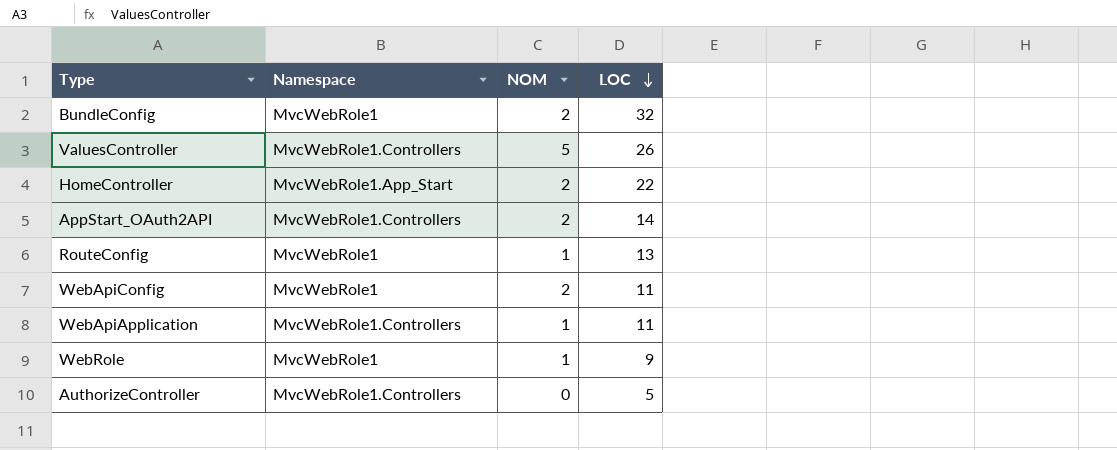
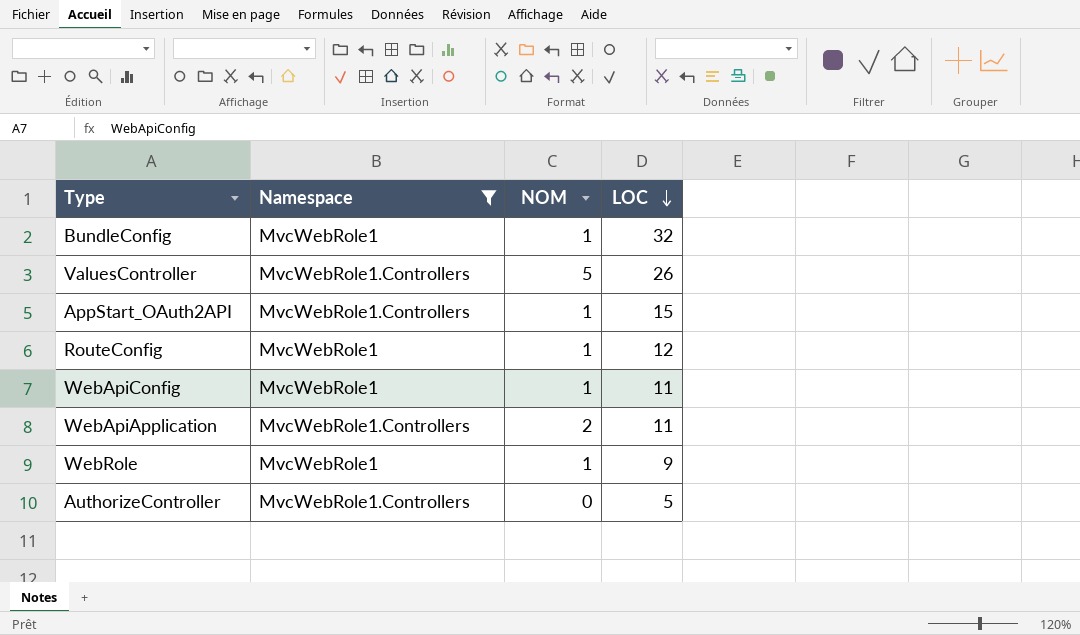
filter: none -> Namespace != MvcWebRole1.App_Start
BundleConfig | NOM: 2 -> 1
AppStart_OAuth2API | NOM: 2 -> 1
AppStart_OAuth2API | LOC: 14 -> 15
RouteConfig | LOC: 13 -> 12
WebApiConfig | NOM: 2 -> 1
WebApiApplication | NOM: 1 -> 2

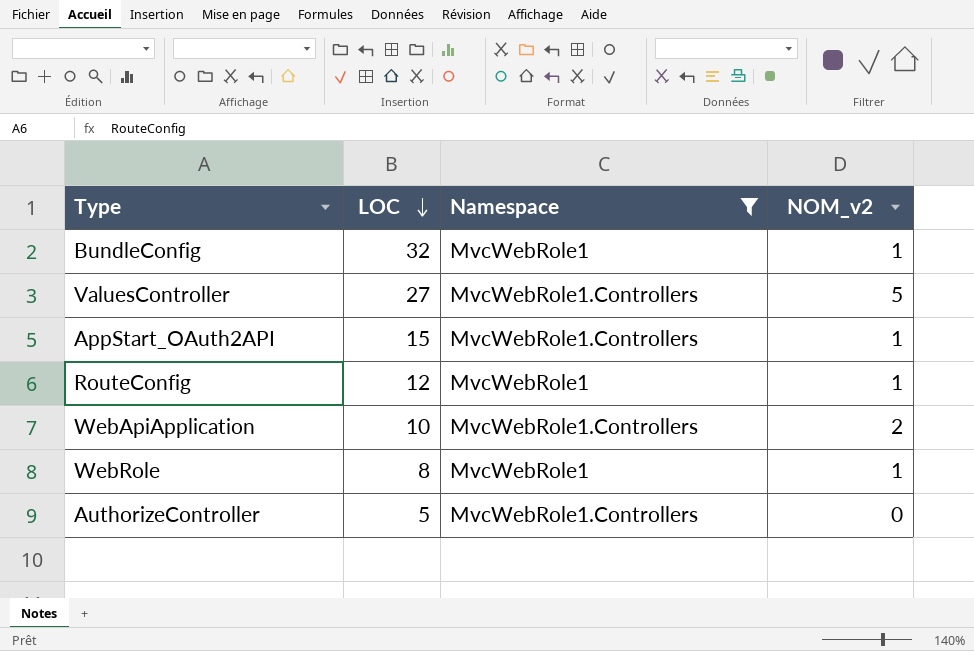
column LOC | position: 4 -> 2
column name: NOM -> NOM_v2
row WebApiConfig: MvcWebRole1 | 1 | 11 -> none
ValuesController | LOC: 26 -> 27
WebApiApplication | LOC: 11 -> 10
WebRole | LOC: 9 -> 8

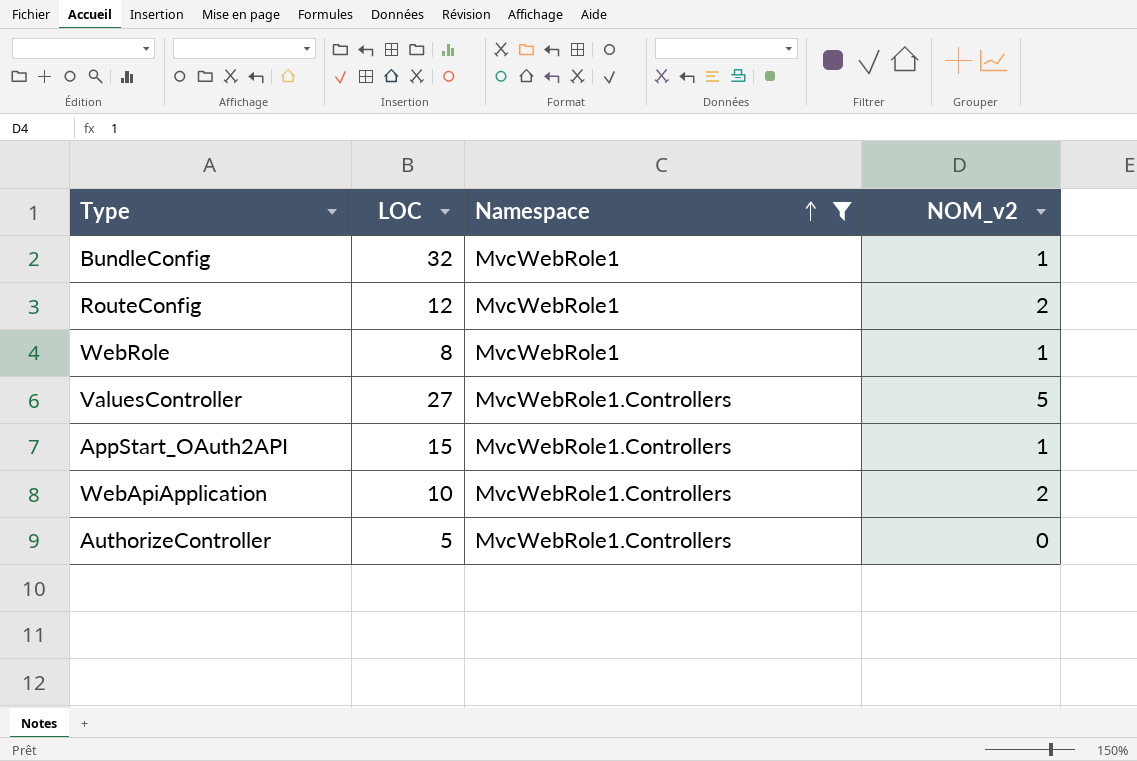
row order: LOC descending -> Namespace ascending
RouteConfig | NOM_v2: 1 -> 2

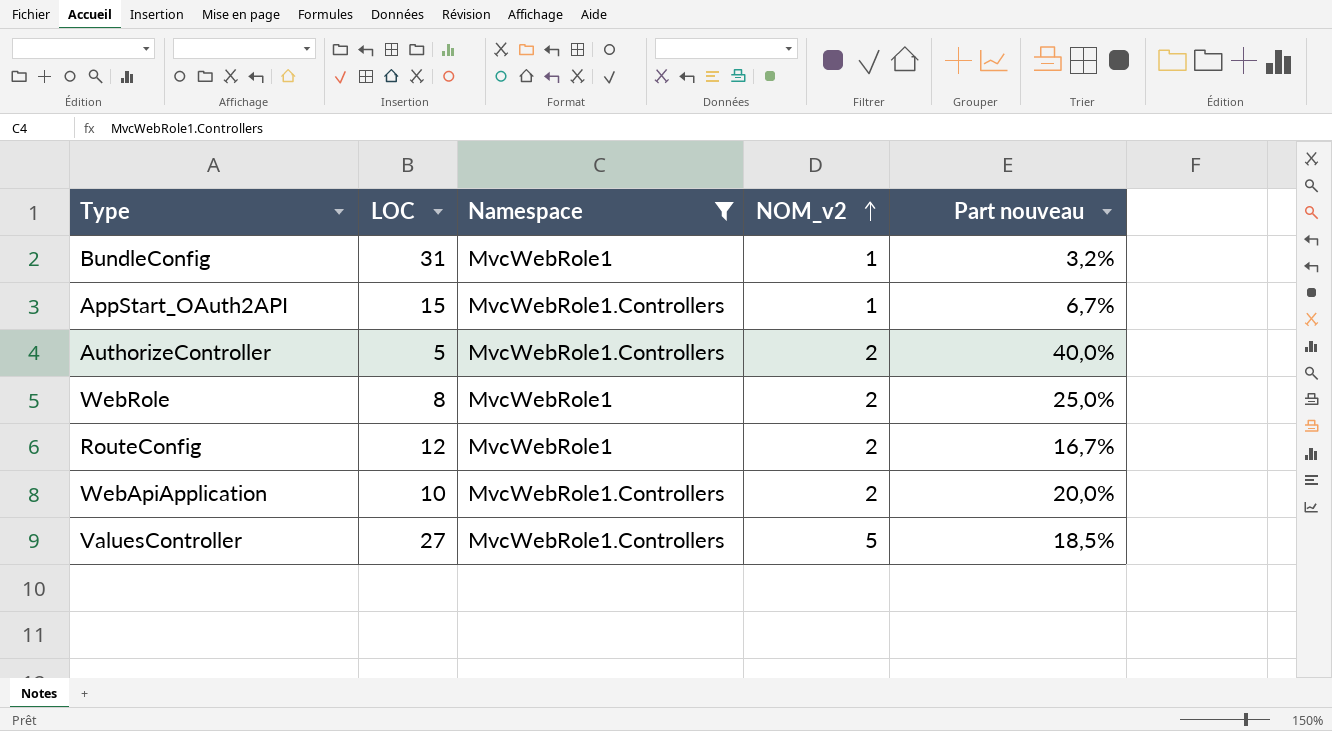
row order: Namespace ascending -> NOM_v2 ascending
column Part nouveau | formula: none -> [NOM_v2] / [LOC]
BundleConfig | LOC: 32 -> 31
AuthorizeController | NOM_v2: 0 -> 2
WebRole | NOM_v2: 1 -> 2

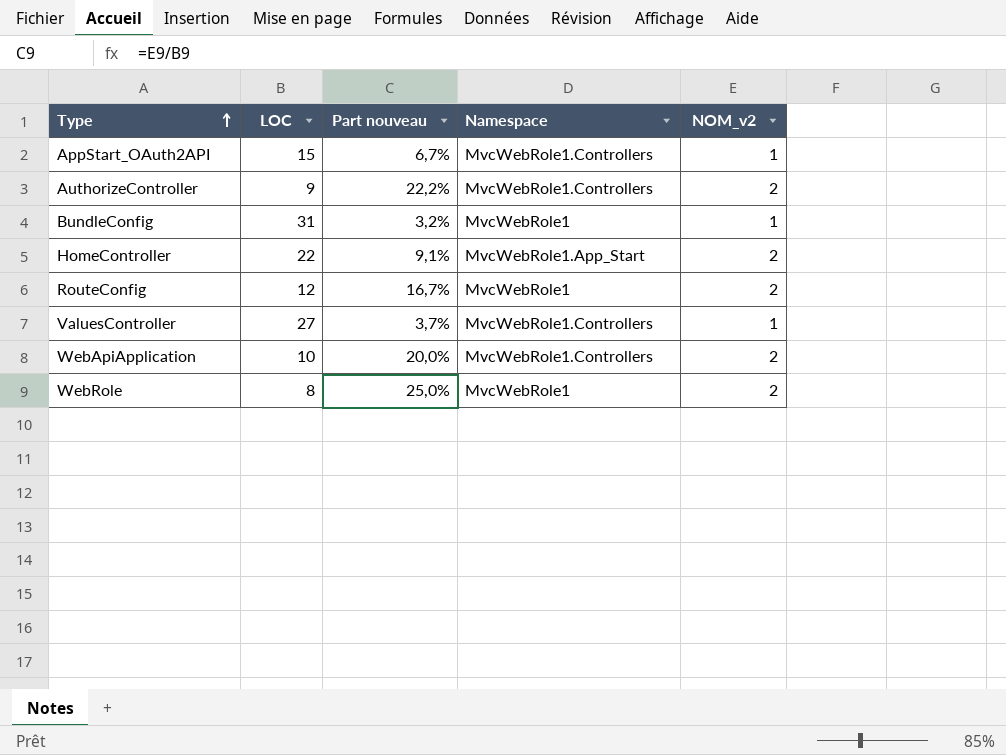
filter: Namespace != MvcWebRole1.App_Start -> none
row order: NOM_v2 ascending -> Type ascending
column Part nouveau | position: 5 -> 3
AuthorizeController | LOC: 5 -> 9
AuthorizeController | Part nouveau: 40,0% -> 22,2%
ValuesController | Part nouveau: 18,5% -> 3,7%
ValuesController | NOM_v2: 5 -> 1

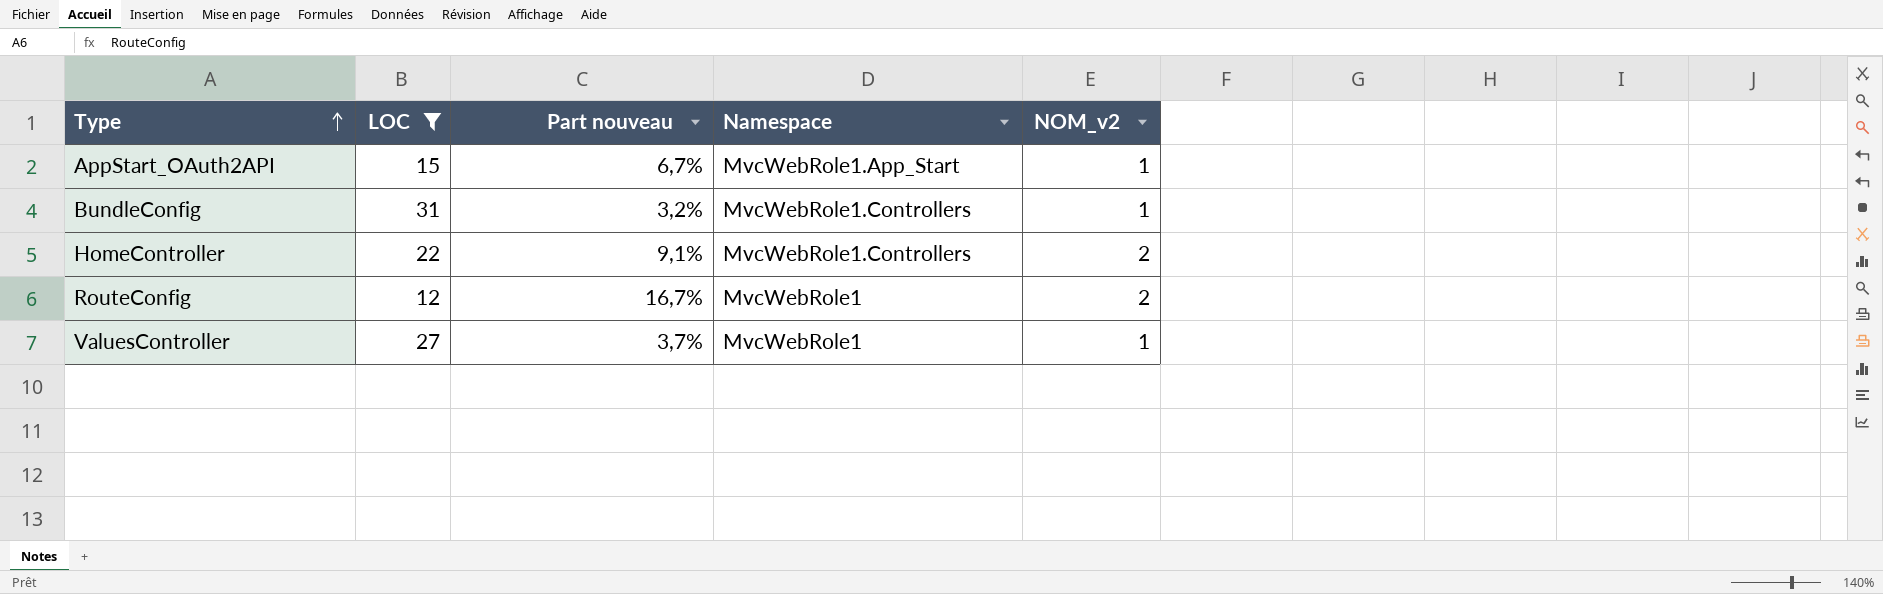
filter: none -> LOC >= 12
AppStart_OAuth2API | Namespace: MvcWebRole1.Controllers -> MvcWebRole1.App_Start
BundleConfig | Namespace: MvcWebRole1 -> MvcWebRole1.Controllers
HomeController | Namespace: MvcWebRole1.App_Start -> MvcWebRole1.Controllers
ValuesController | Namespace: MvcWebRole1.Controllers -> MvcWebRole1

